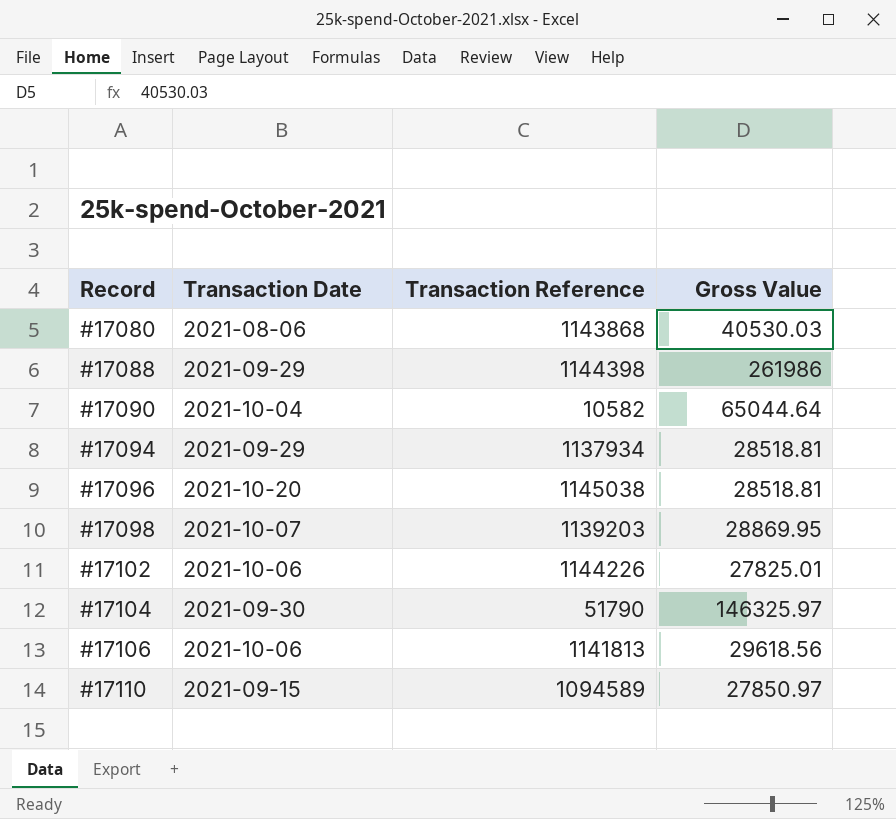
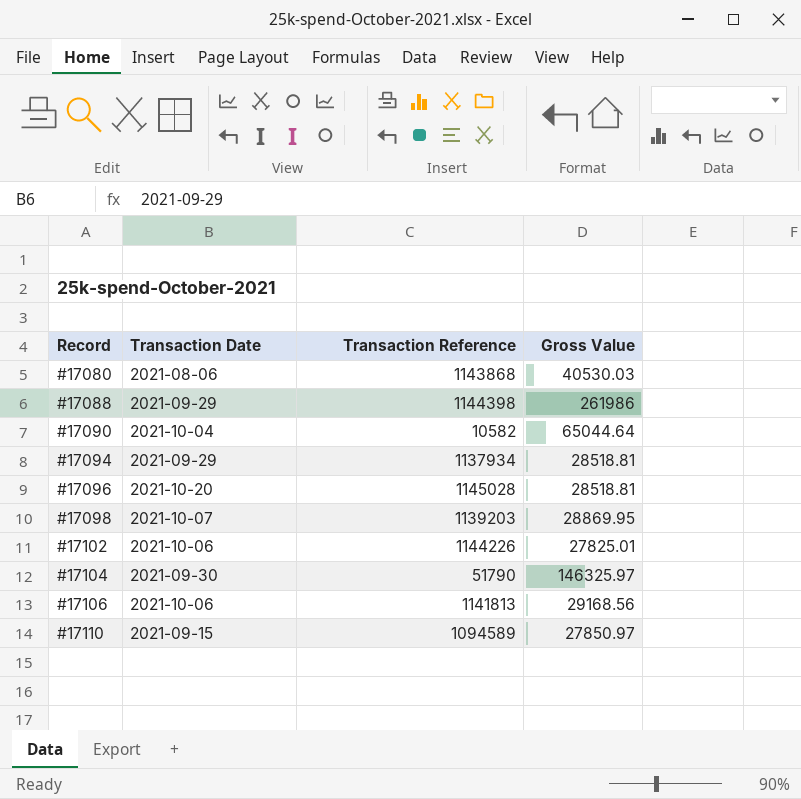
#17096 | Transaction Reference: 1145038 -> 1145028
#17106 | Gross Value: 29618.56 -> 29168.56

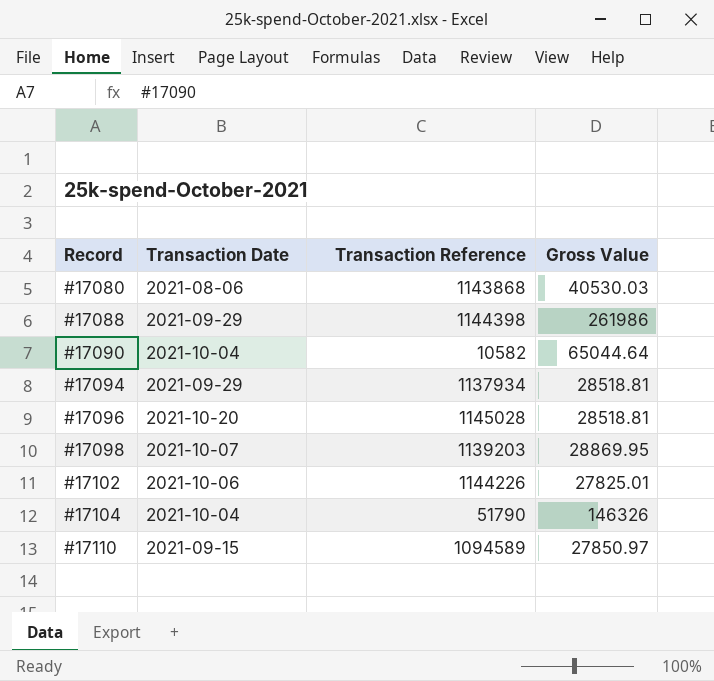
row #17106: 2021-10-06 | 1141813 | 29168.56 -> none
#17104 | Transaction Date: 2021-09-30 -> 2021-10-04
#17104 | Gross Value: 146325.97 -> 146326

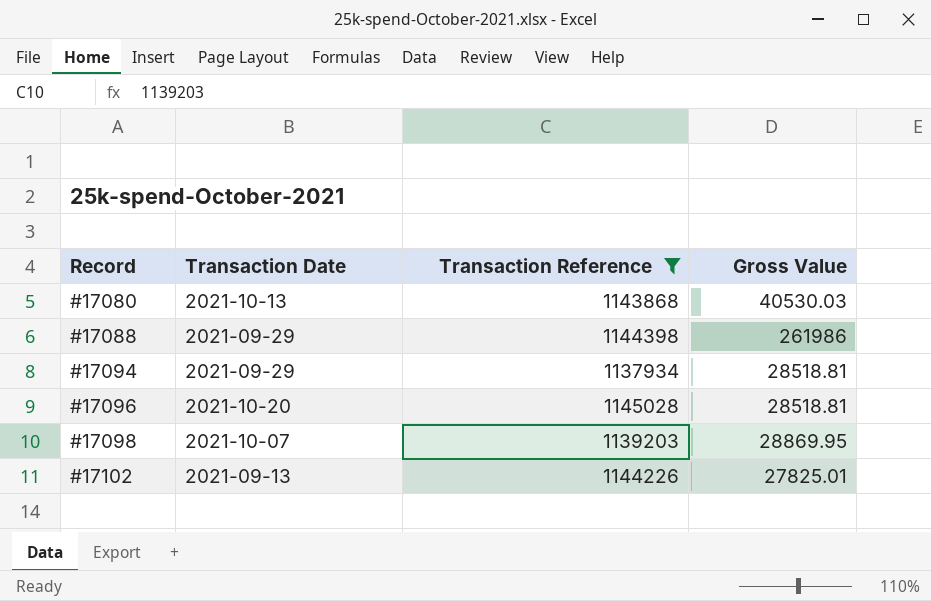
filter: none -> Transaction Reference >= 1137934
#17080 | Transaction Date: 2021-08-06 -> 2021-10-13
#17102 | Transaction Date: 2021-10-06 -> 2021-09-13

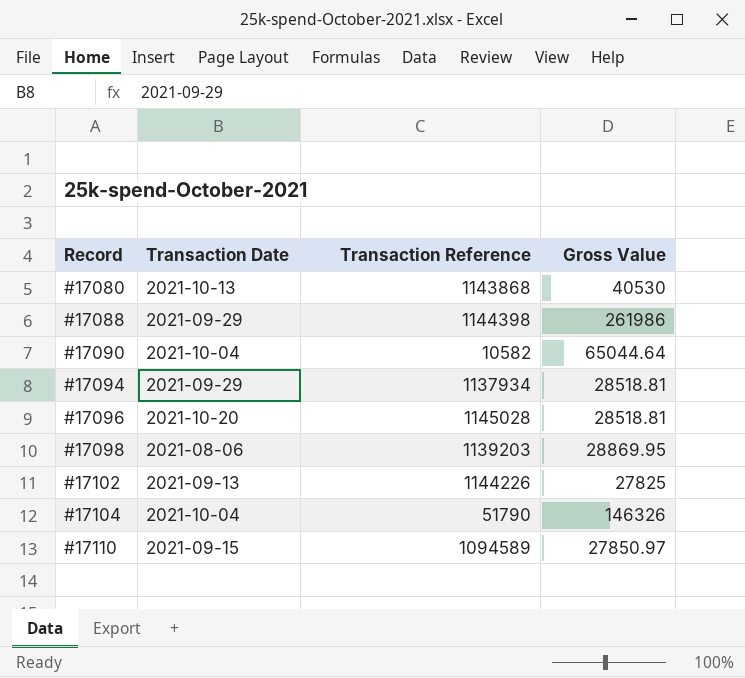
filter: Transaction Reference >= 1137934 -> none
#17080 | Gross Value: 40530.03 -> 40530
#17098 | Transaction Date: 2021-10-07 -> 2021-08-06
#17102 | Gross Value: 27825.01 -> 27825

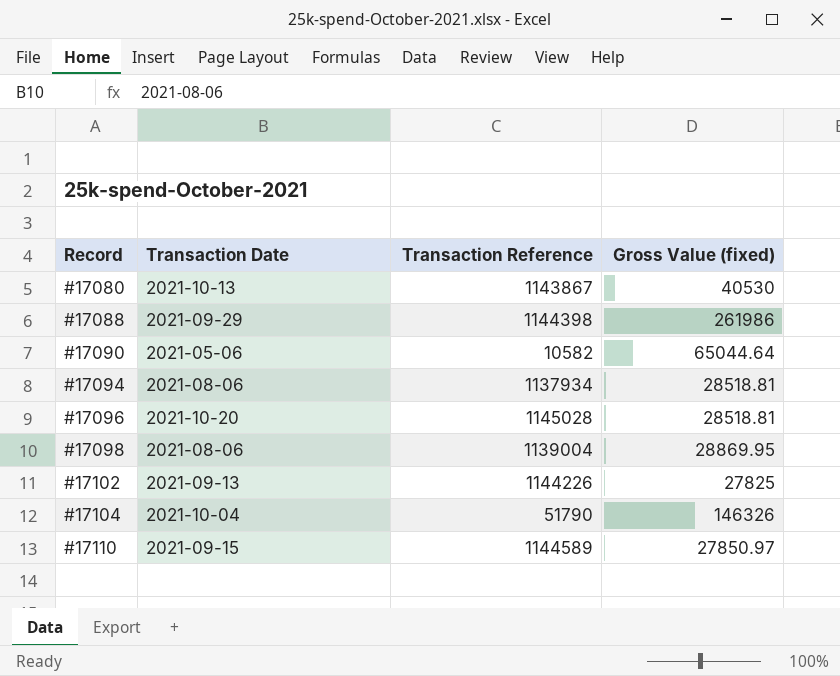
column name: Gross Value -> Gross Value (fixed)
#17080 | Transaction Reference: 1143868 -> 1143867
#17090 | Transaction Date: 2021-10-04 -> 2021-05-06
#17094 | Transaction Date: 2021-09-29 -> 2021-08-06
#17098 | Transaction Reference: 1139203 -> 1139004
#17110 | Transaction Reference: 1094589 -> 1144589

